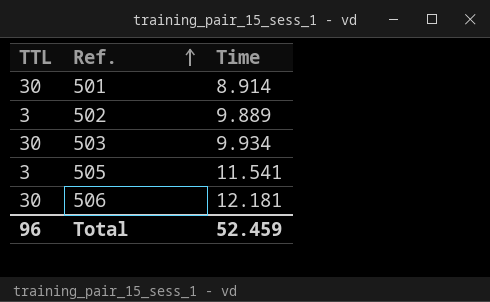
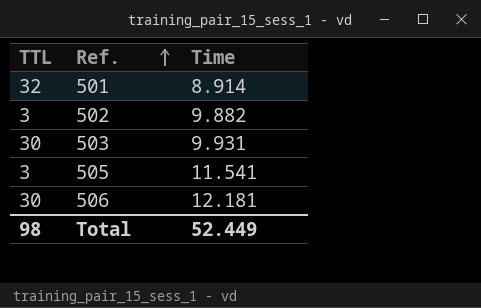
501 | TTL: 30 -> 32
502 | Time: 9.889 -> 9.882
503 | Time: 9.934 -> 9.931
Total | TTL: 96 -> 98
Total | Time: 52.459 -> 52.449

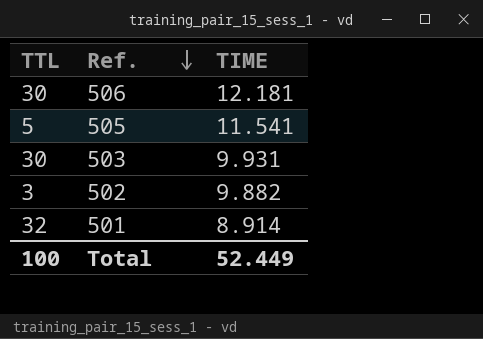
row order: Ref. ascending -> Ref. descending
column name: Time -> TIME
505 | TTL: 3 -> 5
Total | TTL: 98 -> 100

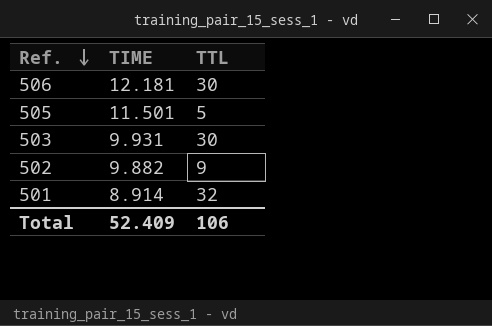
column TTL | position: 1 -> 3
505 | TIME: 11.541 -> 11.501
502 | TTL: 3 -> 9
Total | TIME: 52.449 -> 52.409
Total | TTL: 100 -> 106

